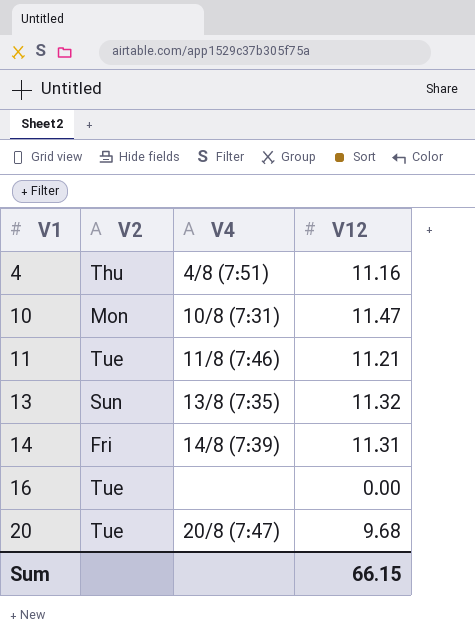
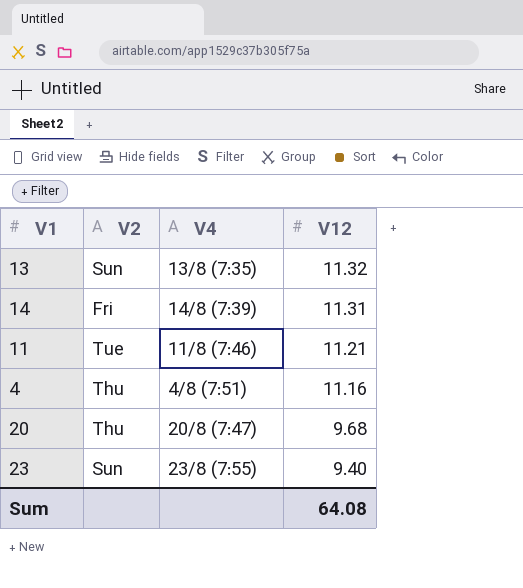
row order: V1 ascending -> V12 descending
row 10: Mon | 10/8 (7:31) | 11.47 -> none
row 16: Tue | none | 0.00 -> none
20 | V2: Tue -> Thu
row 23: none -> Sun | 23/8 (7:55) | 9.40
Sum | V12: 66.15 -> 64.08

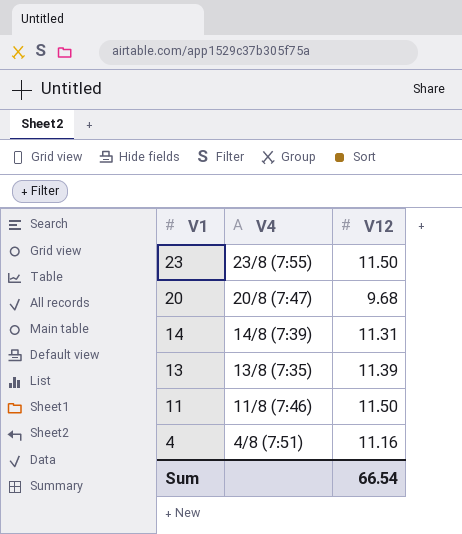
row order: V12 descending -> V1 descending
column V2 | position: 2 -> none
23 | V12: 9.40 -> 11.50
13 | V12: 11.32 -> 11.39
11 | V12: 11.21 -> 11.50
Sum | V12: 64.08 -> 66.54

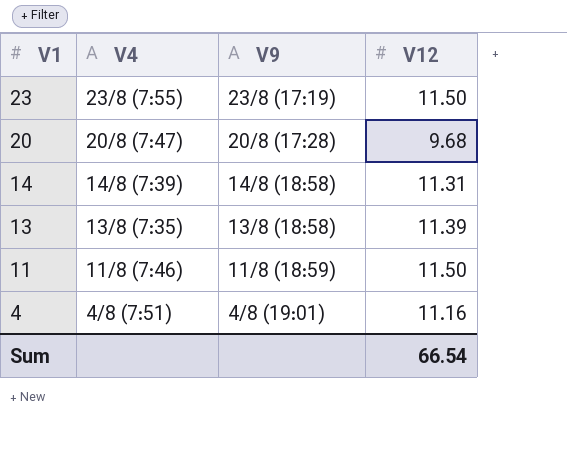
column V9 | position: none -> 3

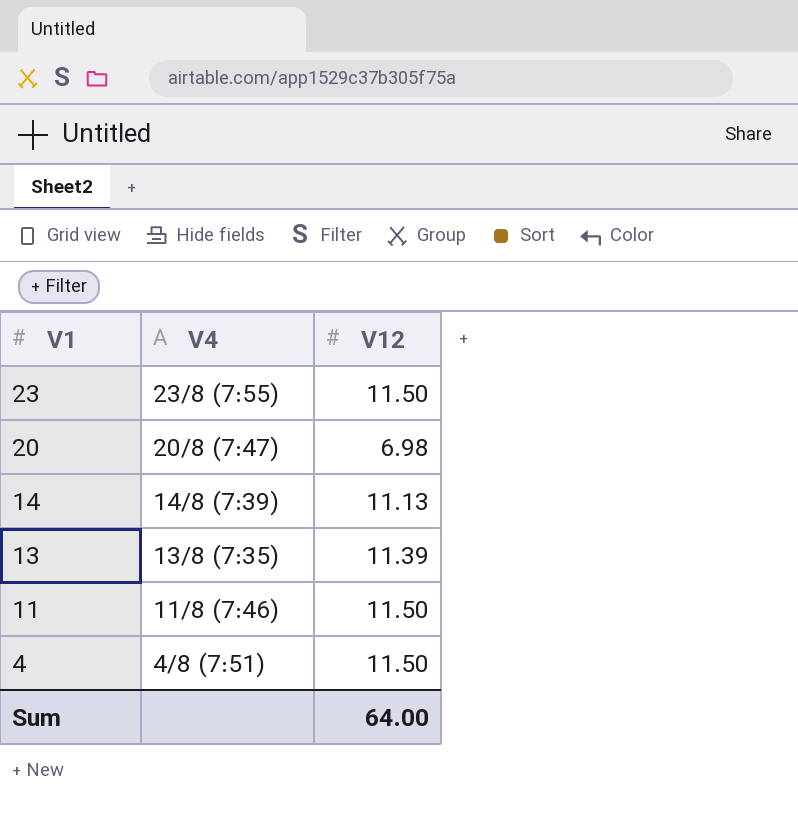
column V9 | position: 3 -> none
20 | V12: 9.68 -> 6.98
14 | V12: 11.31 -> 11.13
4 | V12: 11.16 -> 11.50
Sum | V12: 66.54 -> 64.00

